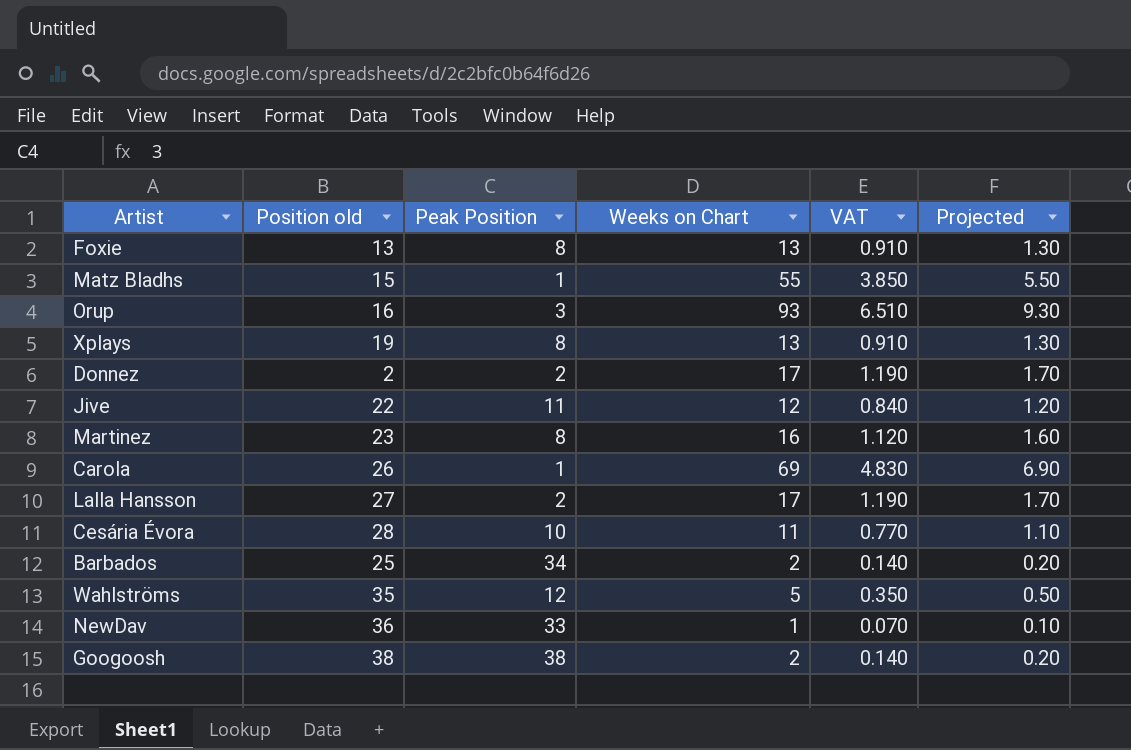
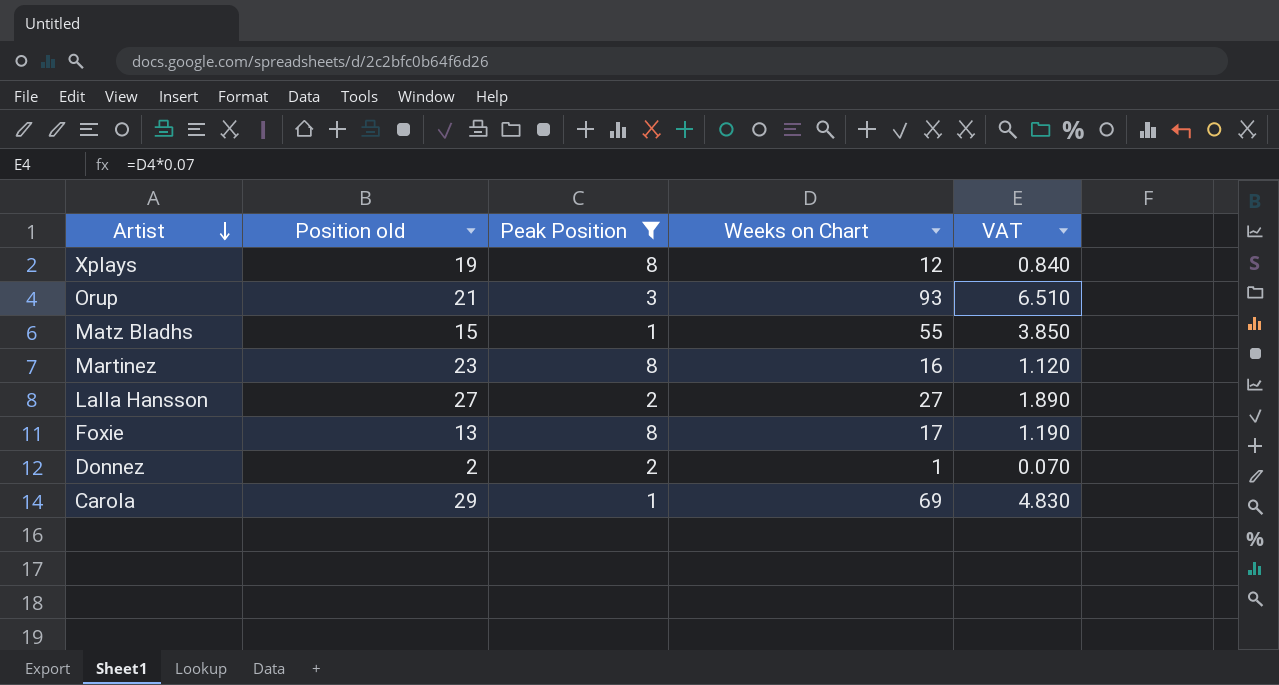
filter: none -> Peak Position <= 8
row order: none -> Artist descending
column Projected | formula: [Weeks on Chart] * 0.1 -> none
Xplays | Weeks on Chart: 13 -> 12
Xplays | VAT: 0.910 -> 0.840
Orup | Position old: 16 -> 21
Lalla Hansson | Weeks on Chart: 17 -> 27
Lalla Hansson | VAT: 1.190 -> 1.890
Foxie | Weeks on Chart: 13 -> 17
Foxie | VAT: 0.910 -> 1.190
Donnez | Weeks on Chart: 17 -> 1
Donnez | VAT: 1.190 -> 0.070
Carola | Position old: 26 -> 29

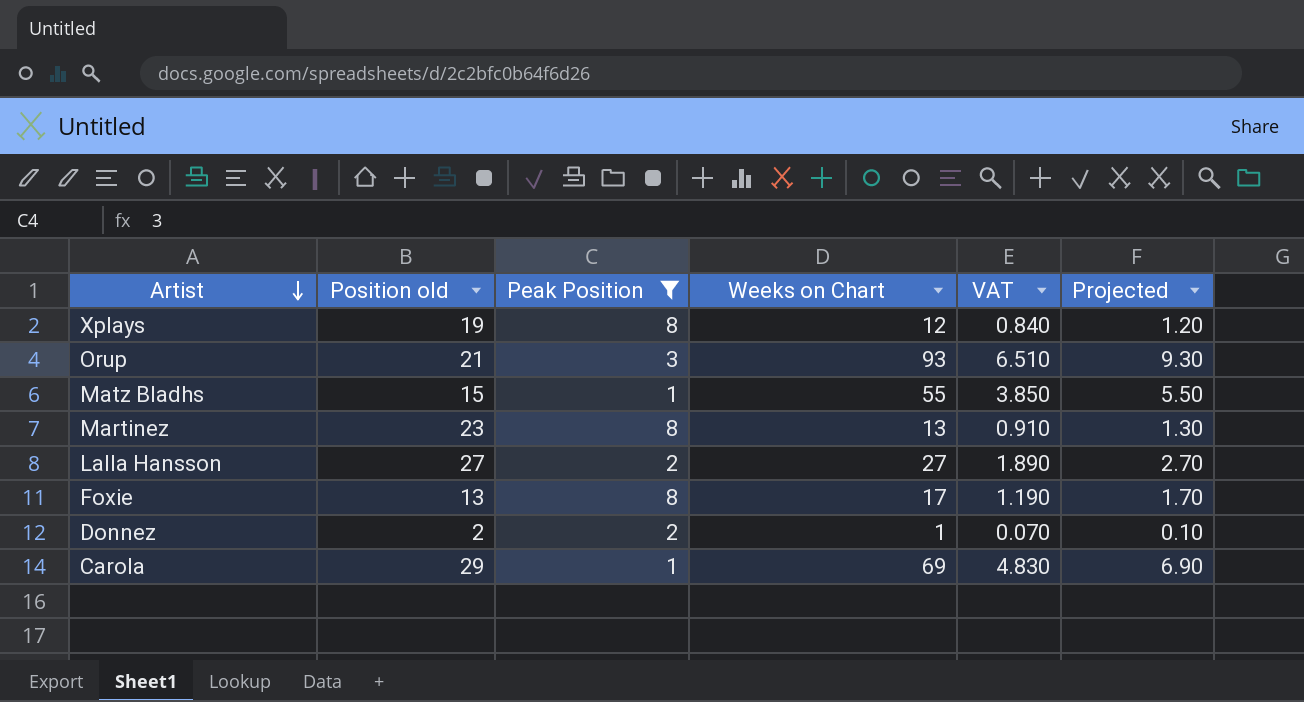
column Projected | formula: none -> [Weeks on Chart] * 0.1
Martinez | Weeks on Chart: 16 -> 13
Martinez | VAT: 1.120 -> 0.910

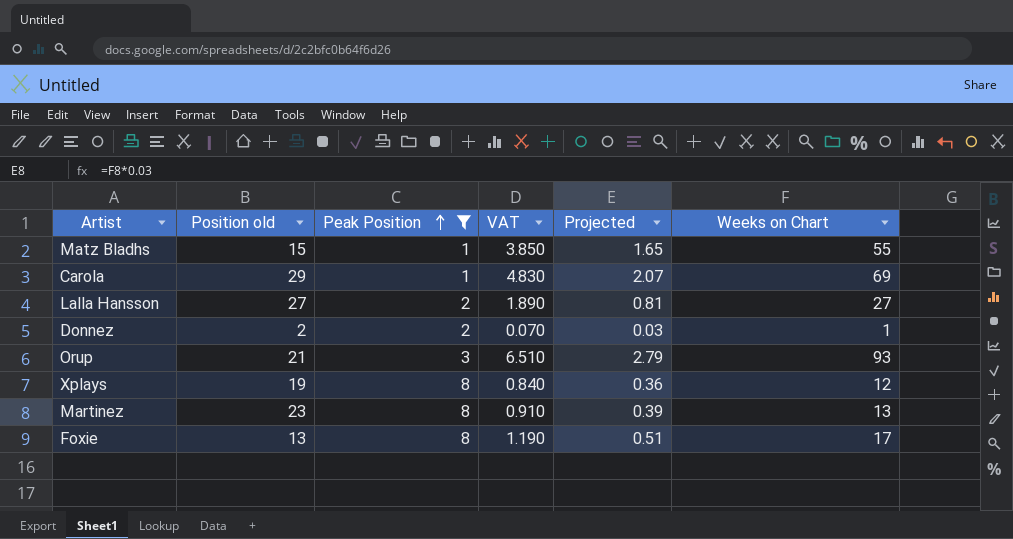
row order: Artist descending -> Peak Position ascending
column Projected | formula: [Weeks on Chart] * 0.1 -> [Weeks on Chart] * 0.03
column Weeks on Chart | position: 4 -> 6

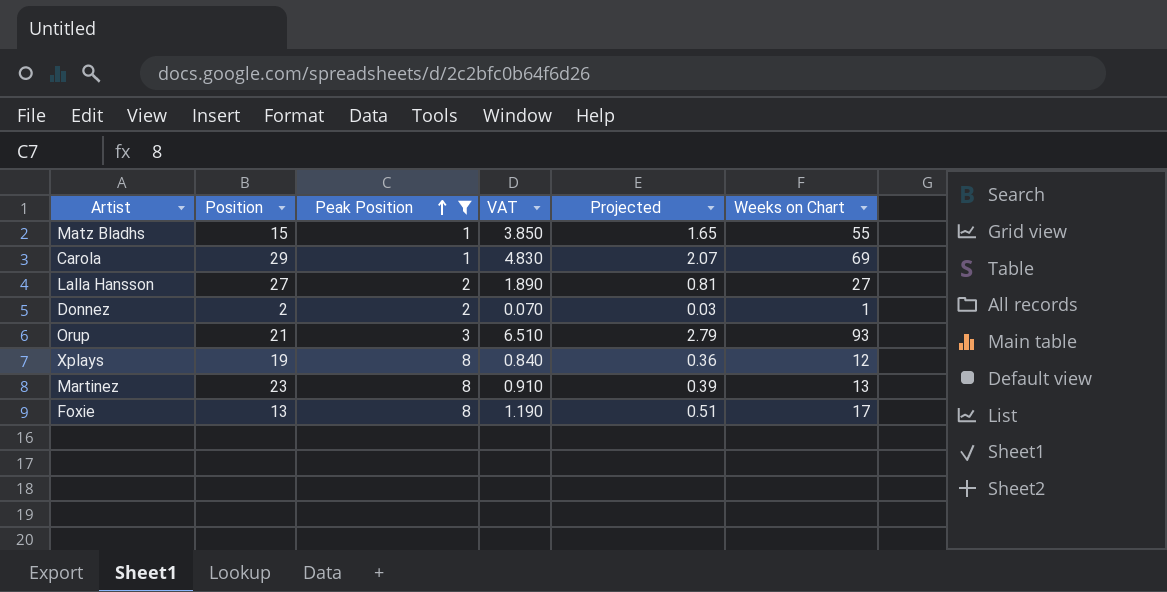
column name: Position old -> Position

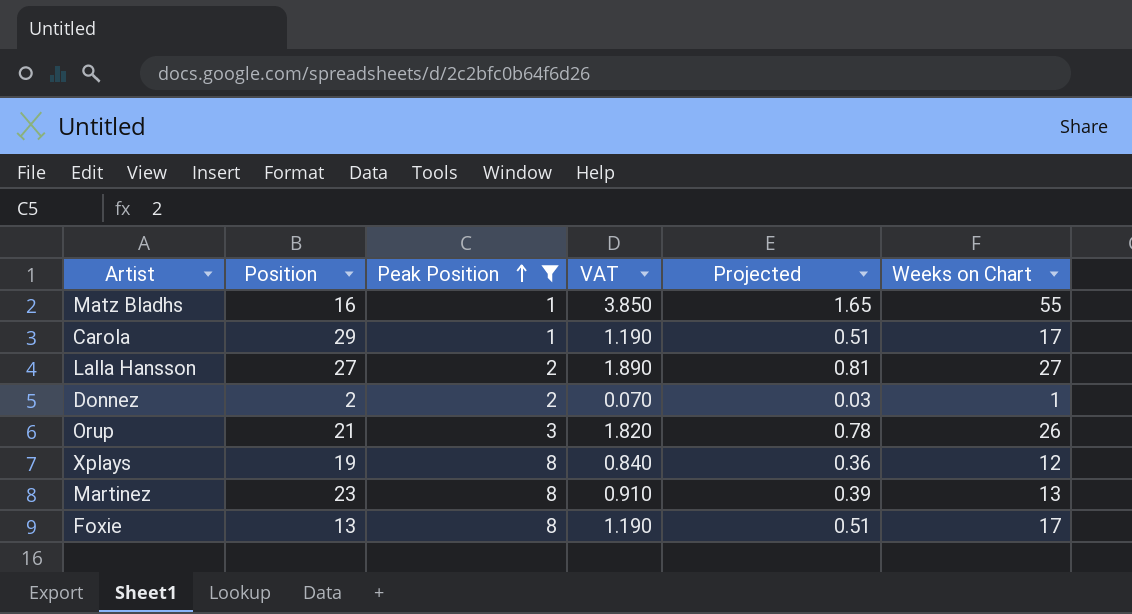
Matz Bladhs | Position: 15 -> 16
Carola | VAT: 4.830 -> 1.190
Carola | Projected: 2.07 -> 0.51
Carola | Weeks on Chart: 69 -> 17
Orup | VAT: 6.510 -> 1.820
Orup | Projected: 2.79 -> 0.78
Orup | Weeks on Chart: 93 -> 26

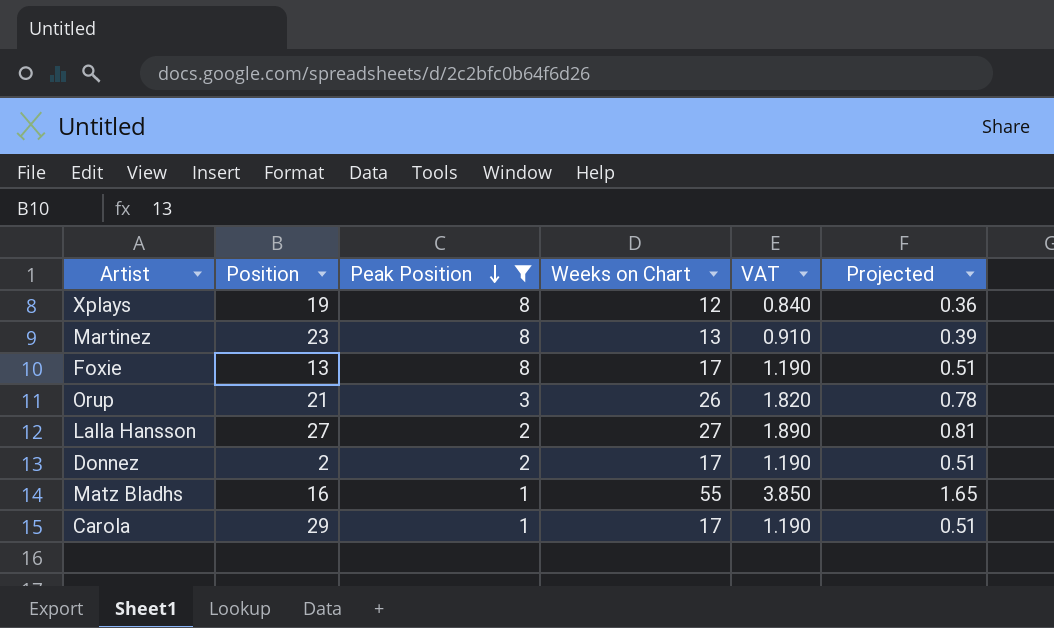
row order: Peak Position ascending -> Peak Position descending
column Weeks on Chart | position: 6 -> 4
Donnez | Weeks on Chart: 1 -> 17
Donnez | VAT: 0.070 -> 1.190
Donnez | Projected: 0.03 -> 0.51

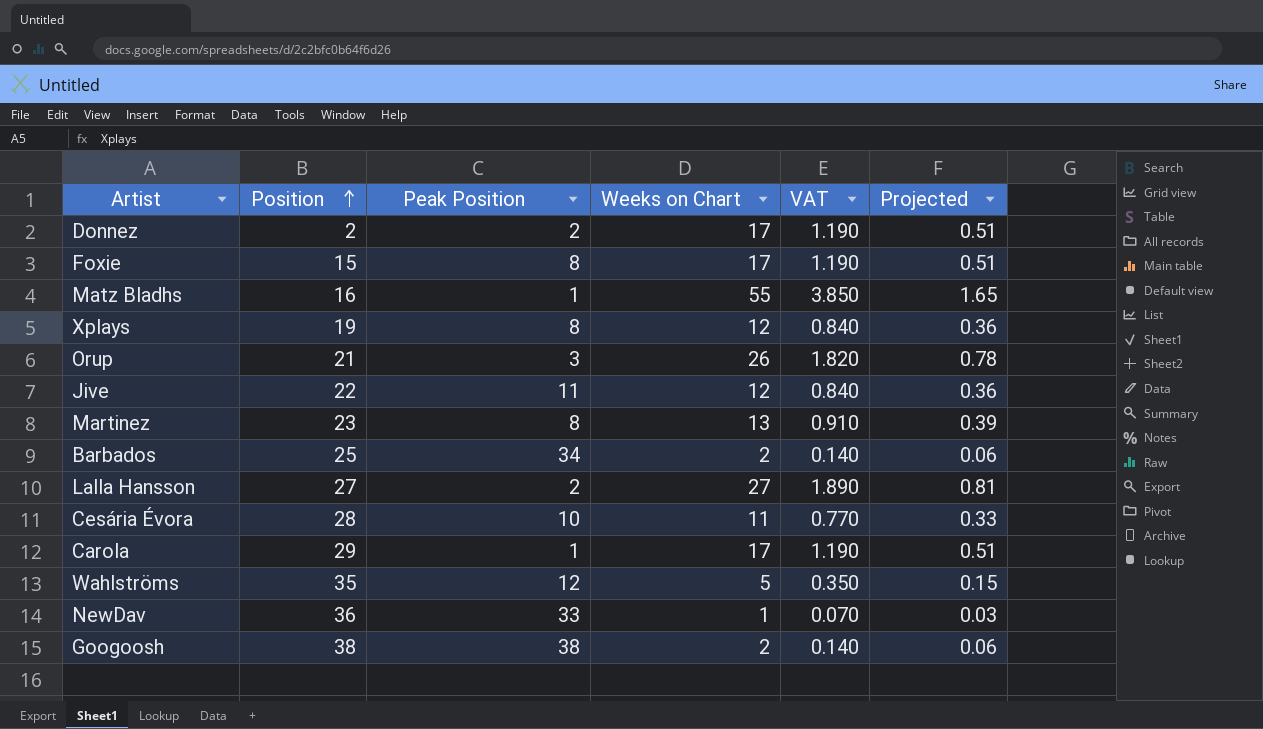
filter: Peak Position <= 8 -> none
row order: Peak Position descending -> Position ascending
Foxie | Position: 13 -> 15

